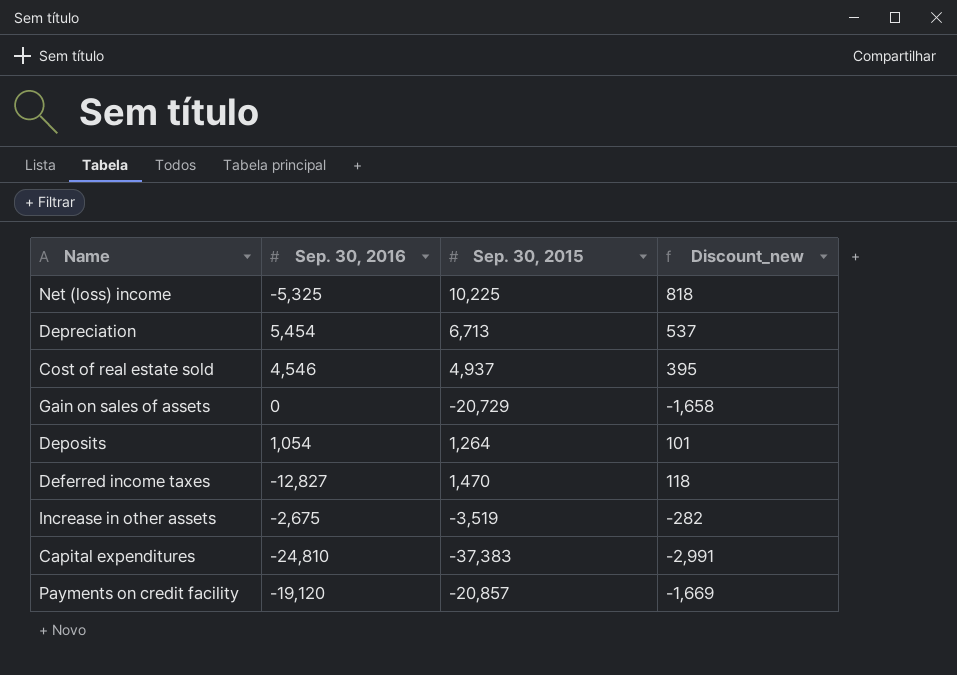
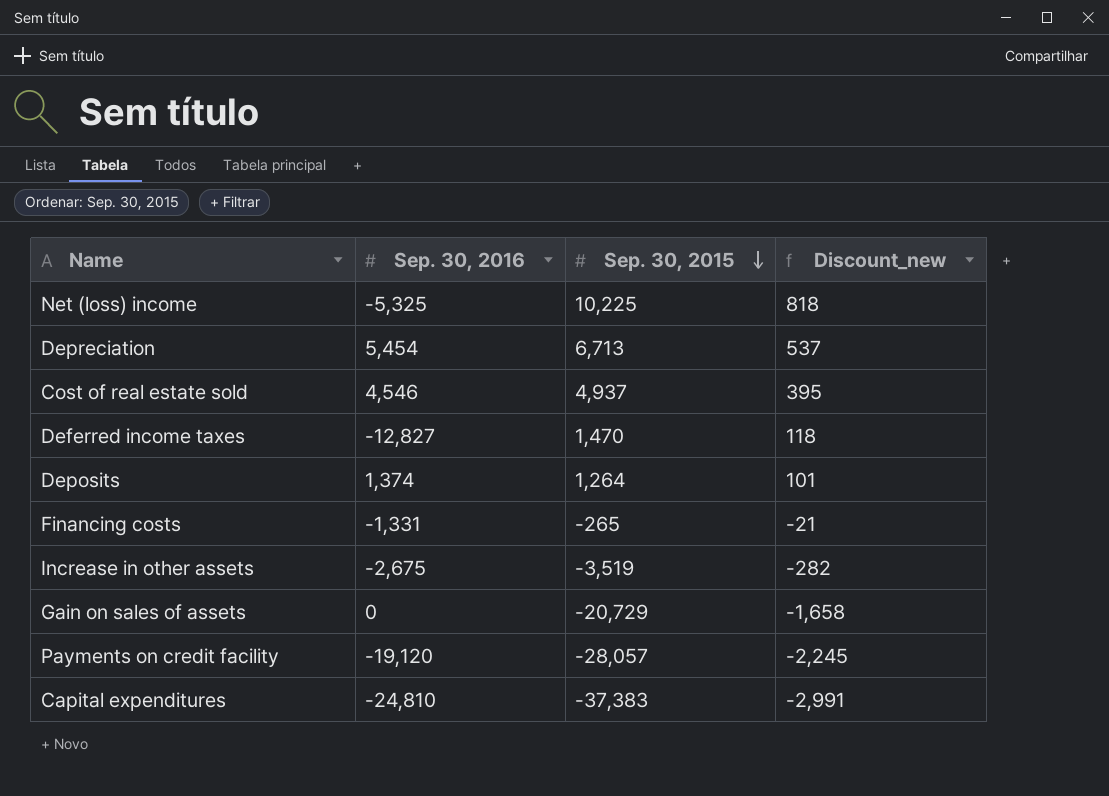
row order: none -> Sep. 30, 2015 descending
Deposits | Sep. 30, 2016: 1,054 -> 1,374
row Financing costs: none -> -1,331 | -265 | -21
Payments on credit facility | Sep. 30, 2015: -20,857 -> -28,057
Payments on credit facility | Discount_new: -1,669 -> -2,245

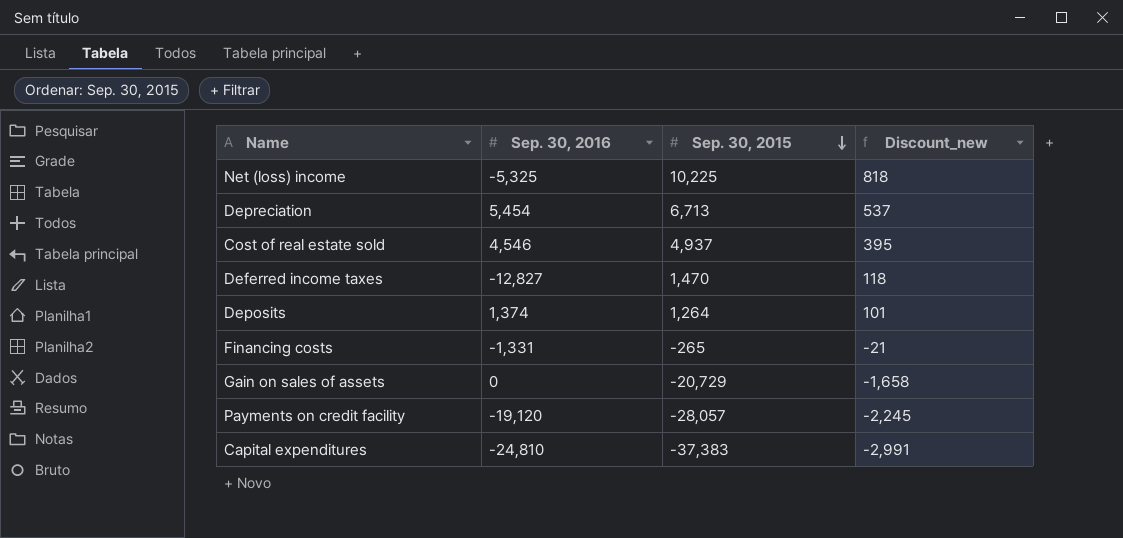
row Increase in other assets: -2,675 | -3,519 | -282 -> none

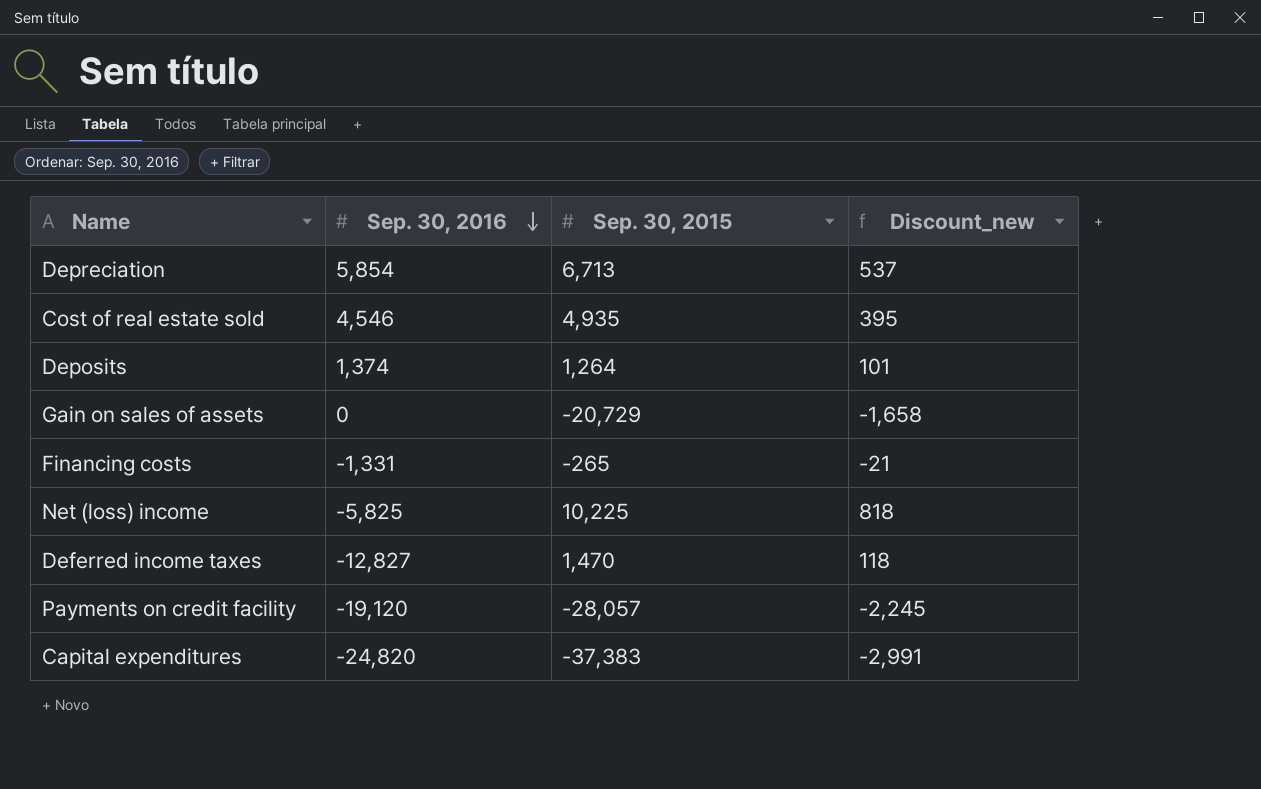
row order: Sep. 30, 2015 descending -> Sep. 30, 2016 descending
Depreciation | Sep. 30, 2016: 5,454 -> 5,854
Cost of real estate sold | Sep. 30, 2015: 4,937 -> 4,935
Net (loss) income | Sep. 30, 2016: -5,325 -> -5,825
Capital expenditures | Sep. 30, 2016: -24,810 -> -24,820

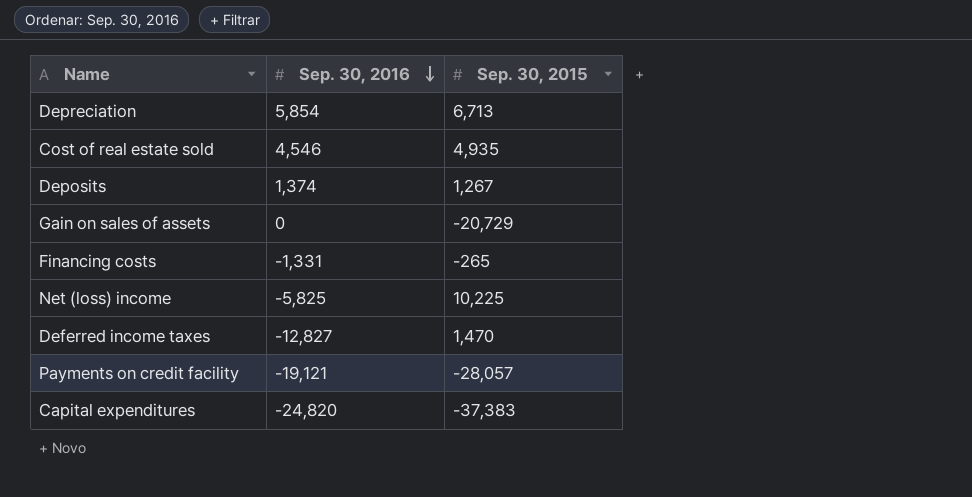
column Discount_new | formula: [Sep. 30, 2015] * 0.08 -> none
Deposits | Sep. 30, 2015: 1,264 -> 1,267
Payments on credit facility | Sep. 30, 2016: -19,120 -> -19,121

